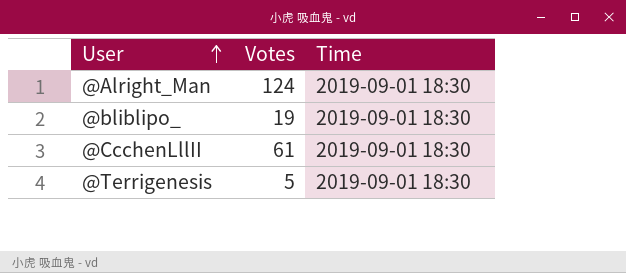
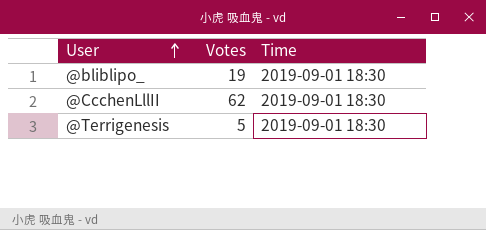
row @Alright_Man: 124 | 2019-09-01 18:30 -> none
@CcchenLllII | Votes: 61 -> 62

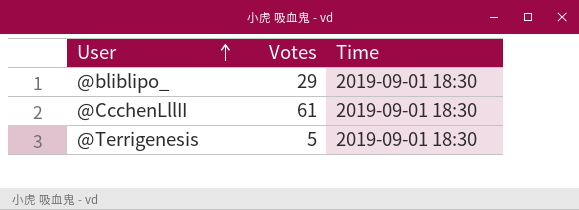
@bliblipo_ | Votes: 19 -> 29
@CcchenLllII | Votes: 62 -> 61

